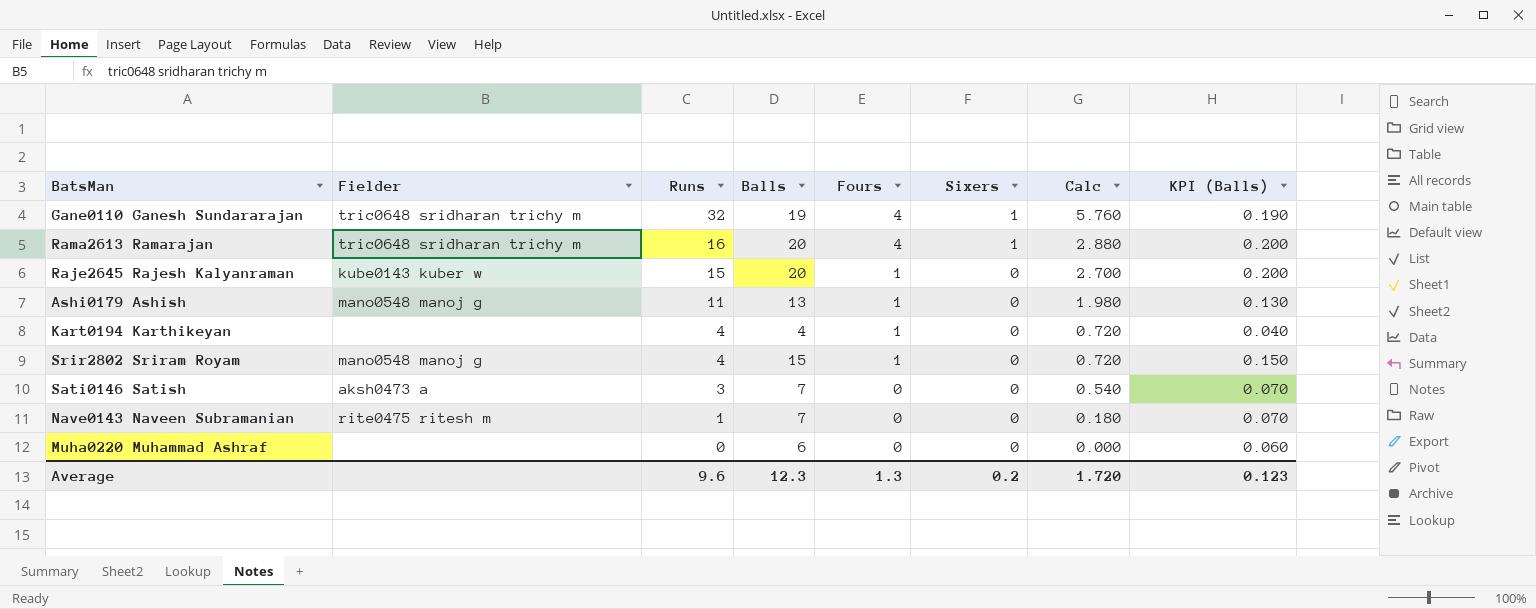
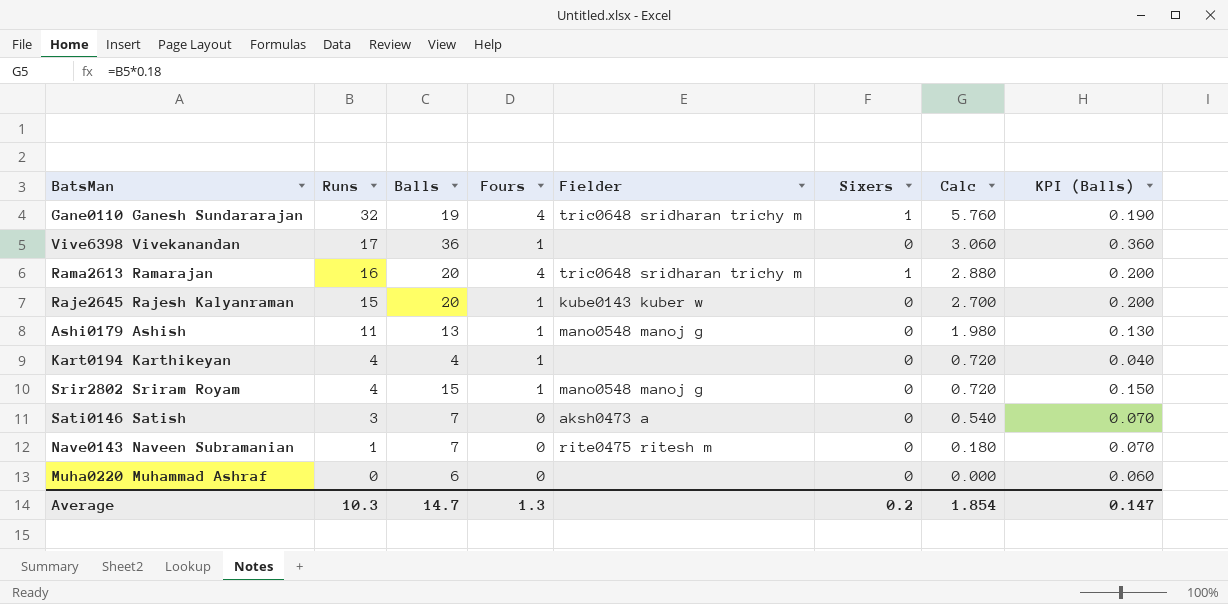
column Fielder | position: 2 -> 5
row Vive6398 Vivekanandan: none -> 17 | 36 | 1 | none | 0 | 3.060 | 0.360
Average | Runs: 9.6 -> 10.3
Average | Balls: 12.3 -> 14.7
Average | Calc: 1.720 -> 1.854
Average | KPI (Balls): 0.123 -> 0.147

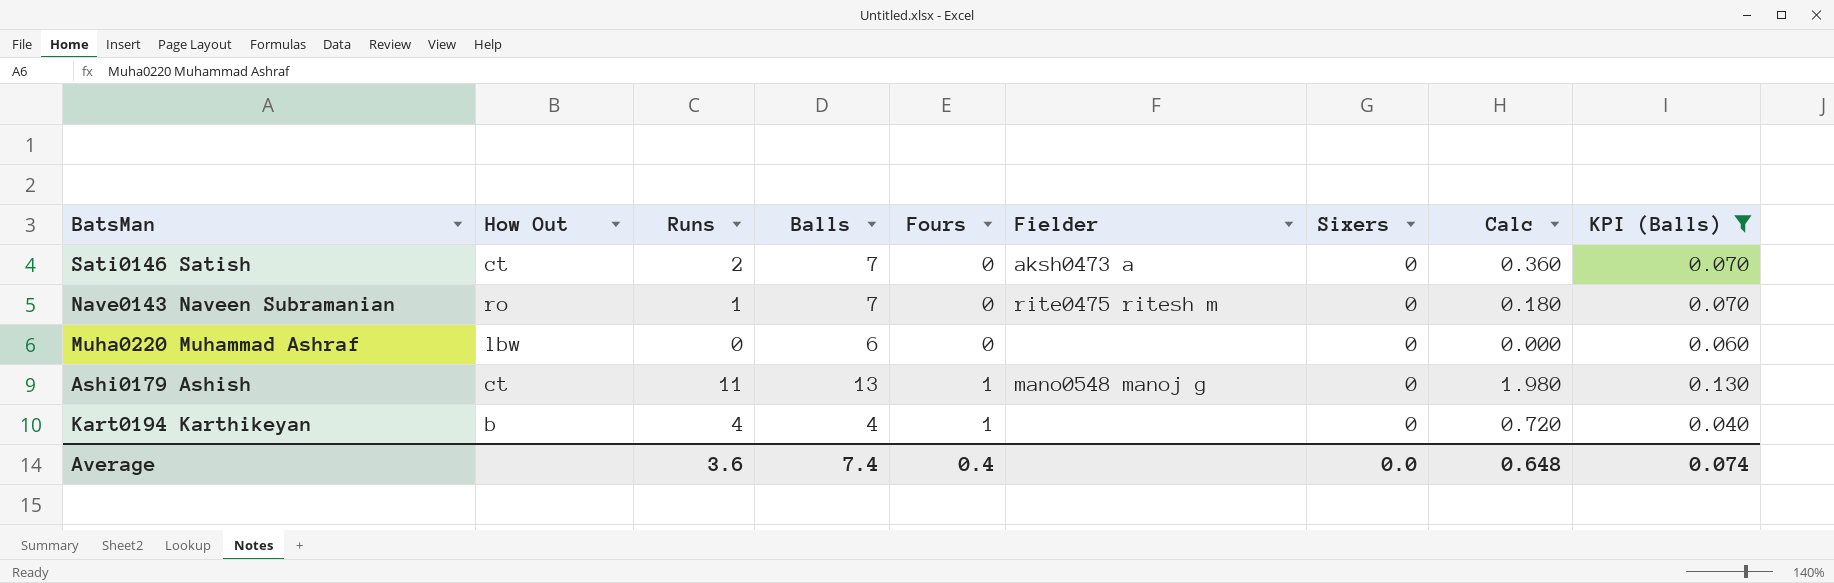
filter: none -> KPI (Balls) <= 0.130
row order: Runs descending -> Fours ascending
column How Out | position: none -> 2
Sati0146 Satish | Runs: 3 -> 2
Sati0146 Satish | Calc: 0.540 -> 0.360
Average | Runs: 10.3 -> 3.6
Average | Balls: 14.7 -> 7.4
Average | Fours: 1.3 -> 0.4
Average | Sixers: 0.2 -> 0.0
Average | Calc: 1.854 -> 0.648
Average | KPI (Balls): 0.147 -> 0.074

